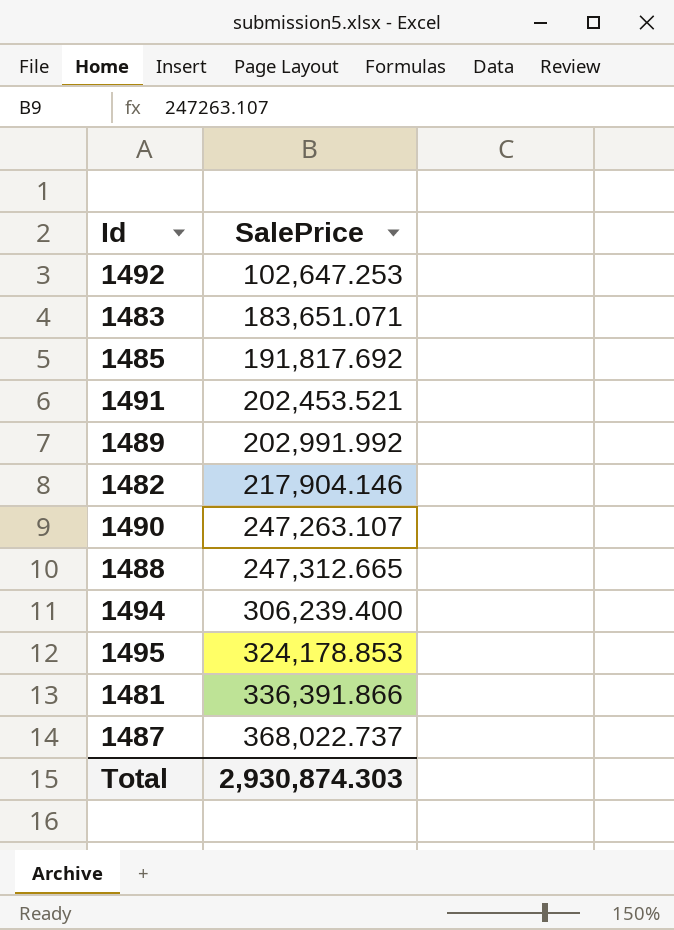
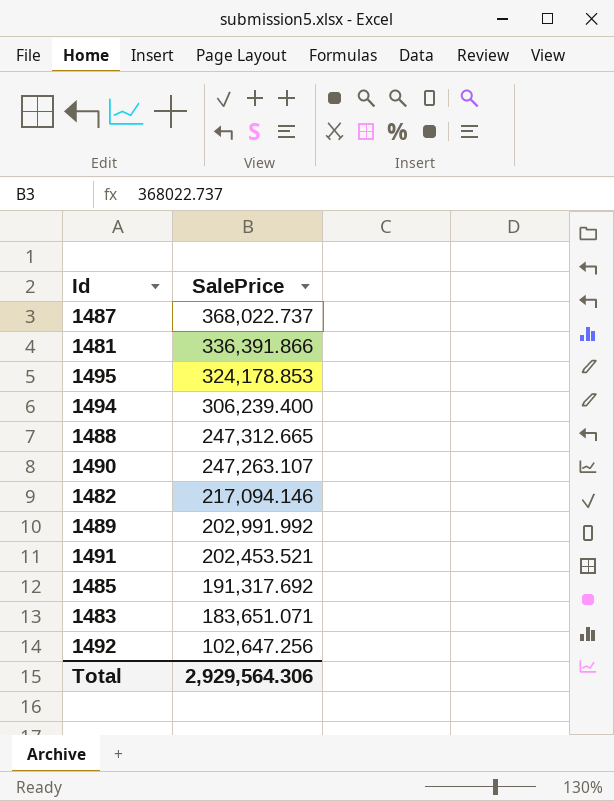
row order: SalePrice ascending -> SalePrice descending
1482 | SalePrice: 217,904.146 -> 217,094.146
1485 | SalePrice: 191,817.692 -> 191,317.692
1492 | SalePrice: 102,647.253 -> 102,647.256
Total | SalePrice: 2,930,874.303 -> 2,929,564.306

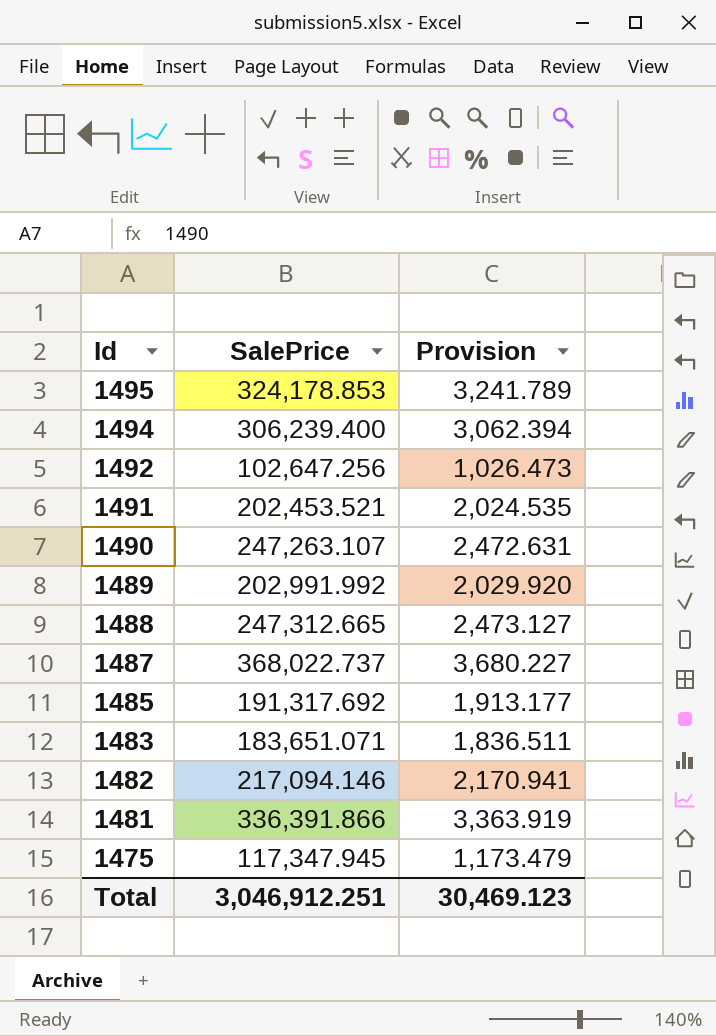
row order: SalePrice descending -> Id descending
column Provision | formula: none -> [SalePrice] * 0.01
row 1475: none -> 117,347.945 | 1,173.479
Total | SalePrice: 2,929,564.306 -> 3,046,912.251

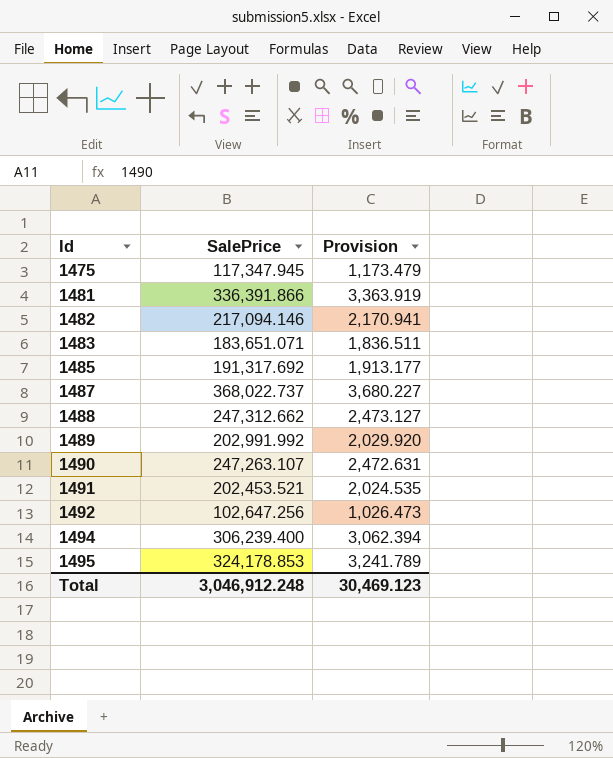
row order: Id descending -> Id ascending
1488 | SalePrice: 247,312.665 -> 247,312.662
Total | SalePrice: 3,046,912.251 -> 3,046,912.248

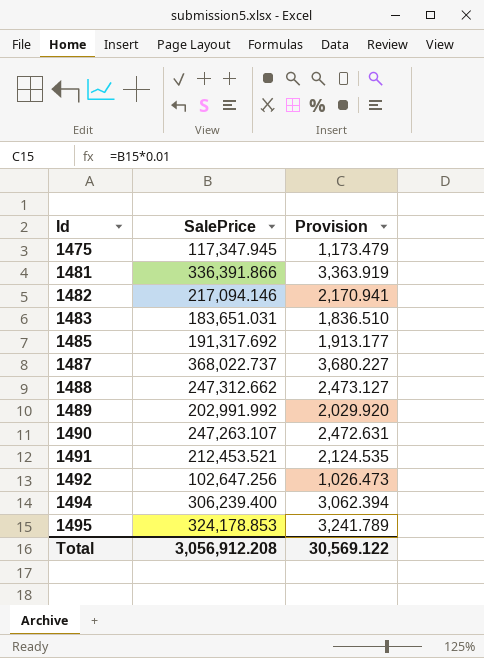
1483 | SalePrice: 183,651.071 -> 183,651.031
1483 | Provision: 1,836.511 -> 1,836.510
1491 | SalePrice: 202,453.521 -> 212,453.521
1491 | Provision: 2,024.535 -> 2,124.535
Total | SalePrice: 3,046,912.248 -> 3,056,912.208
Total | Provision: 30,469.123 -> 30,569.122

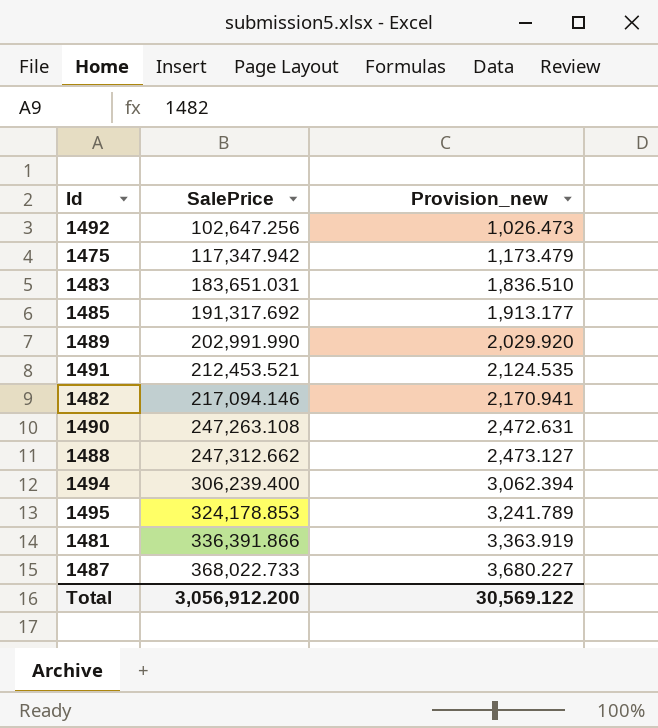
row order: Id ascending -> SalePrice ascending
column name: Provision -> Provision_new
1475 | SalePrice: 117,347.945 -> 117,347.942
1489 | SalePrice: 202,991.992 -> 202,991.990
1490 | SalePrice: 247,263.107 -> 247,263.108
1487 | SalePrice: 368,022.737 -> 368,022.733
Total | SalePrice: 3,056,912.208 -> 3,056,912.200

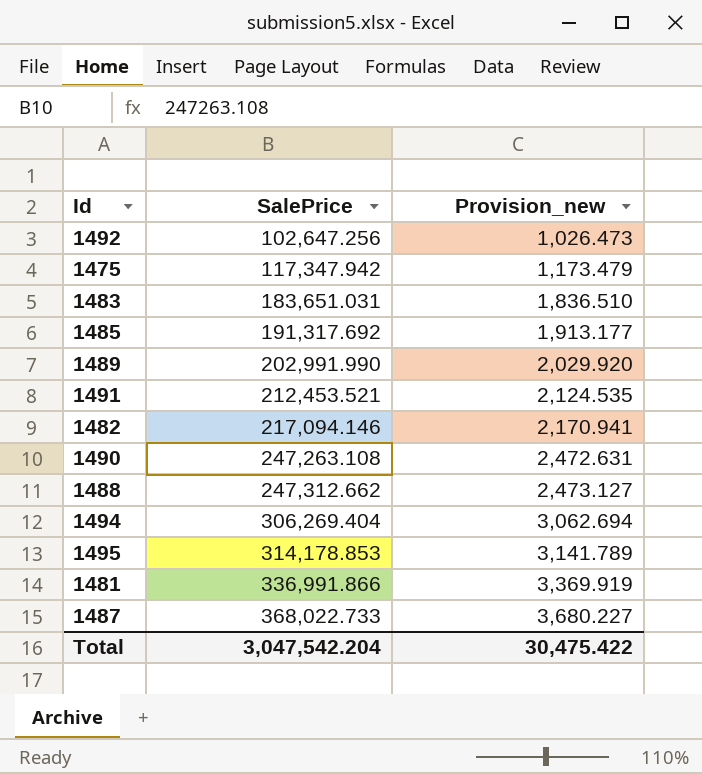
1494 | SalePrice: 306,239.400 -> 306,269.404
1494 | Provision_new: 3,062.394 -> 3,062.694
1495 | SalePrice: 324,178.853 -> 314,178.853
1495 | Provision_new: 3,241.789 -> 3,141.789
1481 | SalePrice: 336,391.866 -> 336,991.866
1481 | Provision_new: 3,363.919 -> 3,369.919
Total | SalePrice: 3,056,912.200 -> 3,047,542.204
Total | Provision_new: 30,569.122 -> 30,475.422

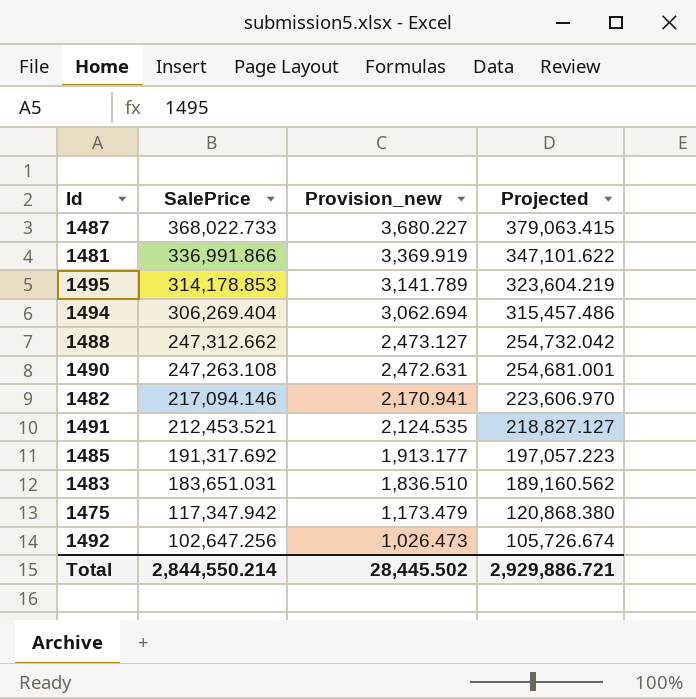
row order: SalePrice ascending -> SalePrice descending
column Projected | formula: none -> [SalePrice] * 1.03
row 1489: 202,991.990 | 2,029.920 -> none
Total | SalePrice: 3,047,542.204 -> 2,844,550.214
Total | Provision_new: 30,475.422 -> 28,445.502

